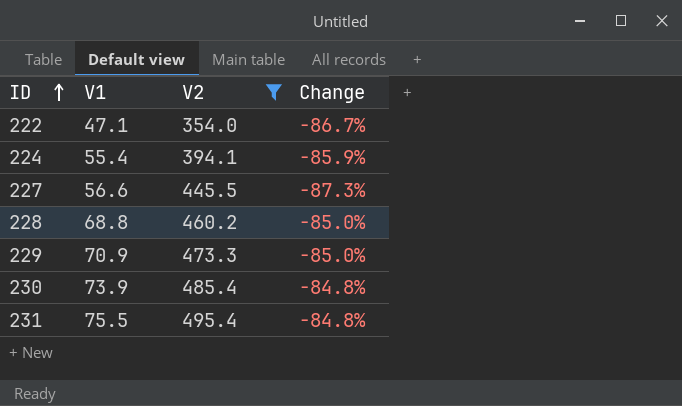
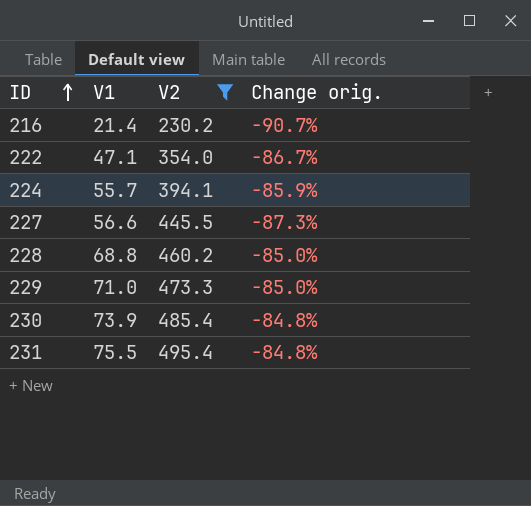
column name: Change -> Change orig.
row 216: none -> 21.4 | 230.2 | -90.7%
224 | V1: 55.4 -> 55.7
229 | V1: 70.9 -> 71.0

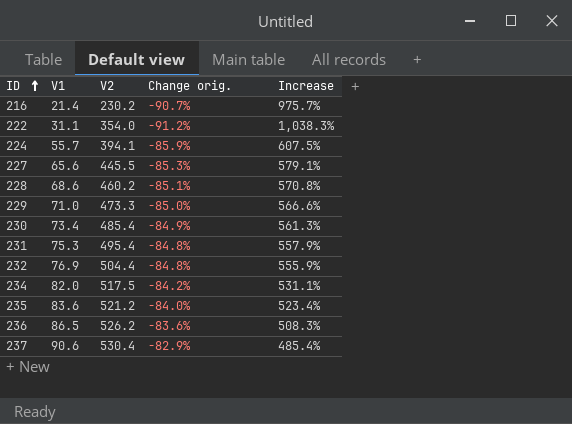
filter: V2 <= 495.4 -> none
column Increase | formula: none -> ([V2] - [V1]) / [V1]
222 | V1: 47.1 -> 31.1
222 | Change orig.: -86.7% -> -91.2%
227 | V1: 56.6 -> 65.6
227 | Change orig.: -87.3% -> -85.3%
228 | V1: 68.8 -> 68.6
228 | Change orig.: -85.0% -> -85.1%
230 | V1: 73.9 -> 73.4
230 | Change orig.: -84.8% -> -84.9%
231 | V1: 75.5 -> 75.3

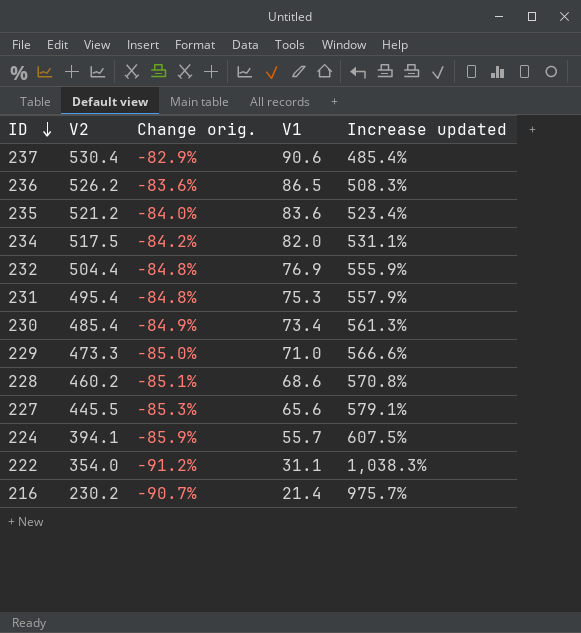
row order: ID ascending -> ID descending
column V1 | position: 2 -> 4
column name: Increase -> Increase updated

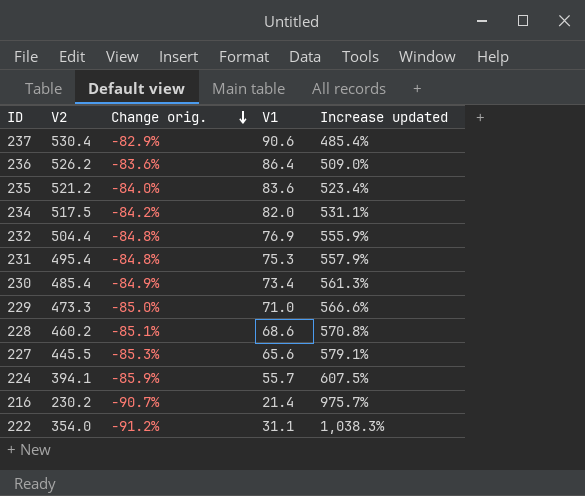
row order: ID descending -> Change orig. descending
236 | V1: 86.5 -> 86.4
236 | Increase updated: 508.3% -> 509.0%

